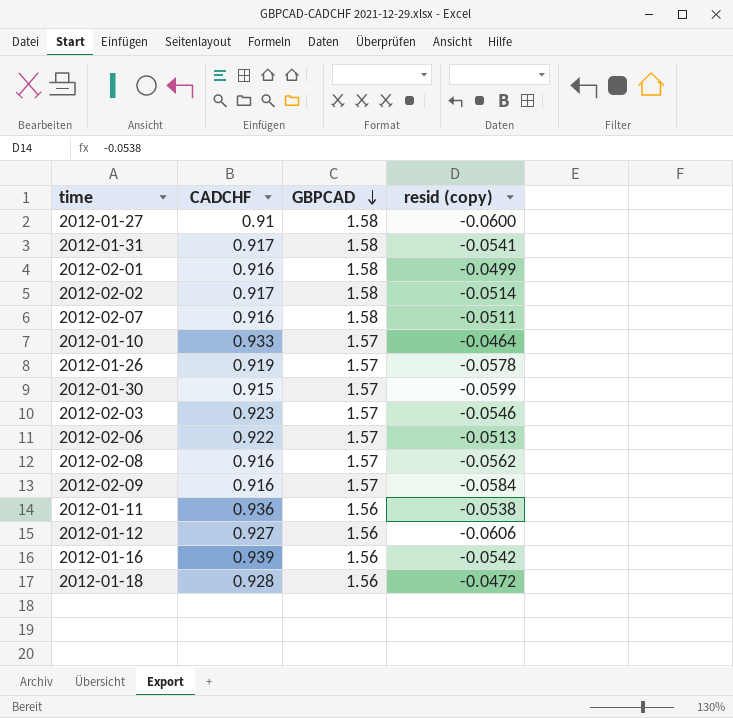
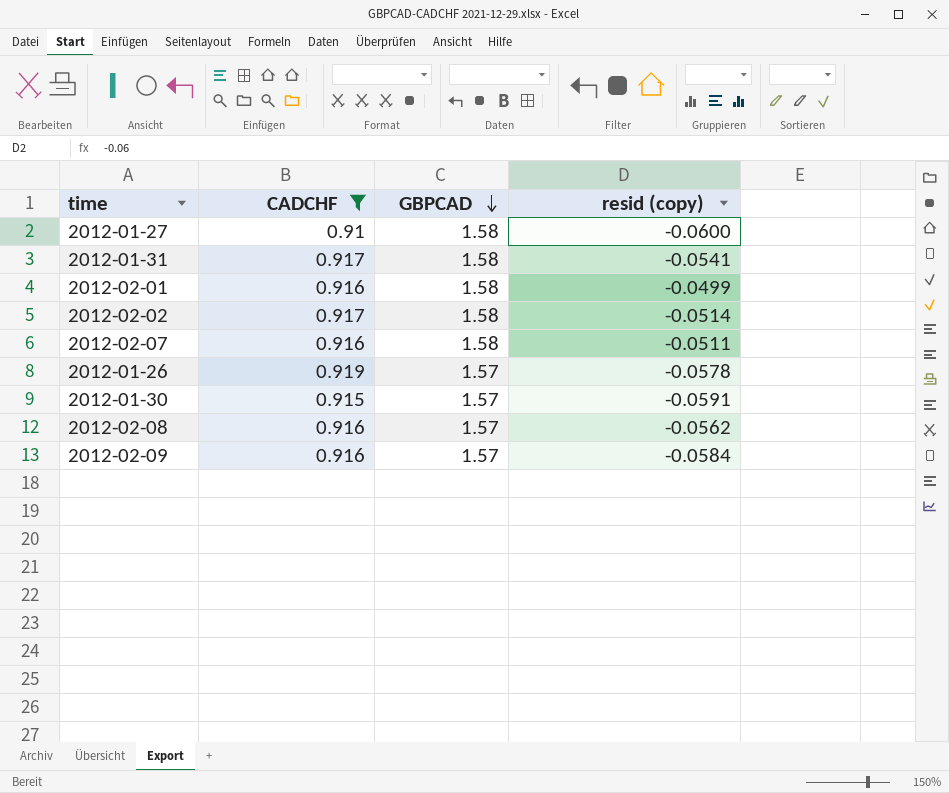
filter: none -> CADCHF <= 0.919
2012-01-30 | resid (copy): -0.0599 -> -0.0591

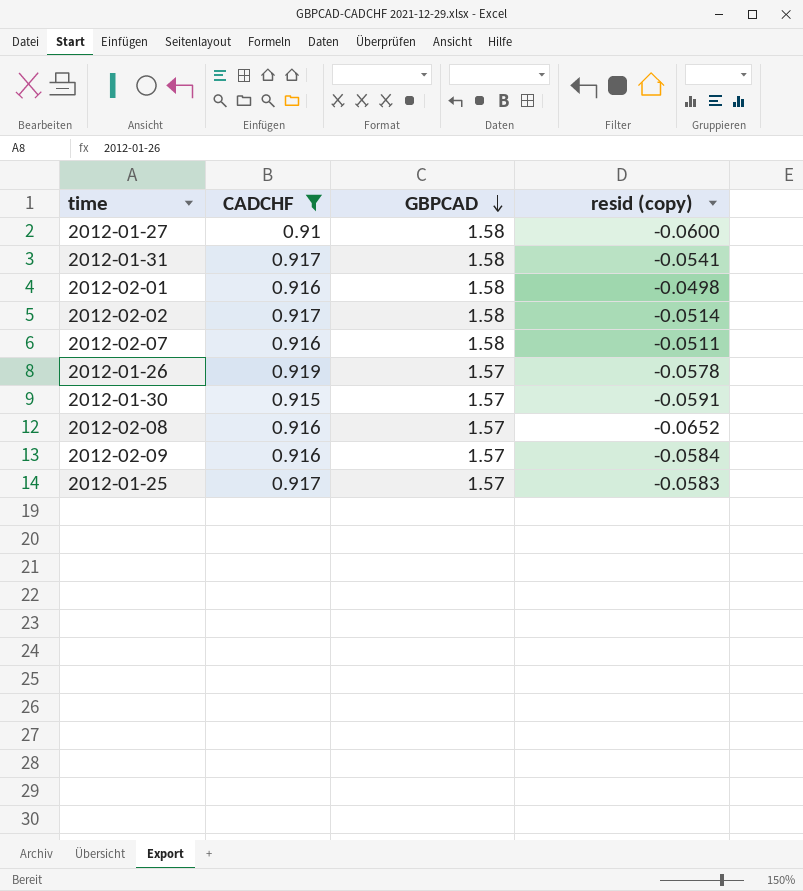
2012-02-01 | resid (copy): -0.0499 -> -0.0498
2012-02-08 | resid (copy): -0.0562 -> -0.0652
row 2012-01-25: none -> 0.917 | 1.57 | -0.0583

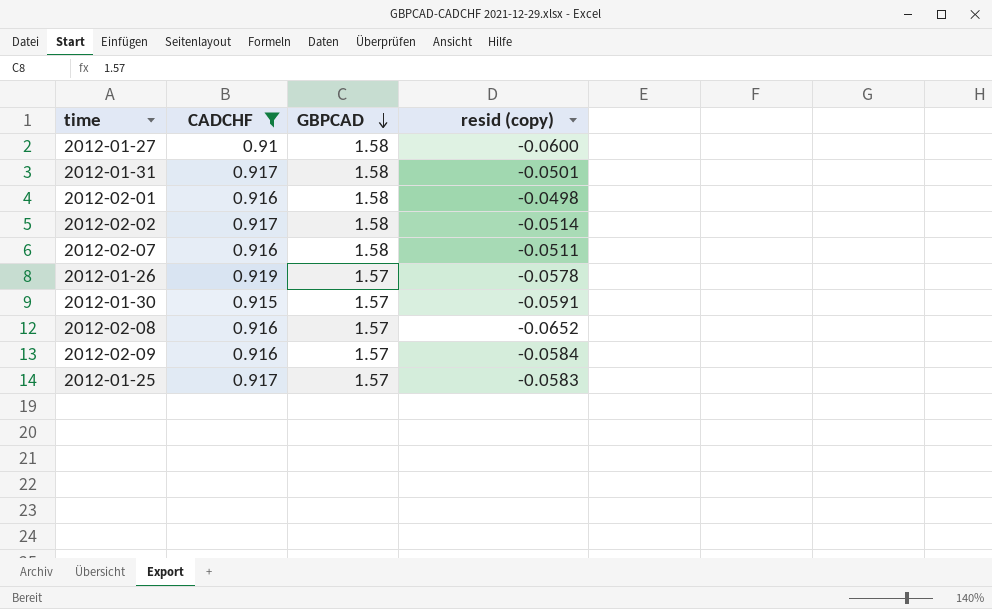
2012-01-31 | resid (copy): -0.0541 -> -0.0501

